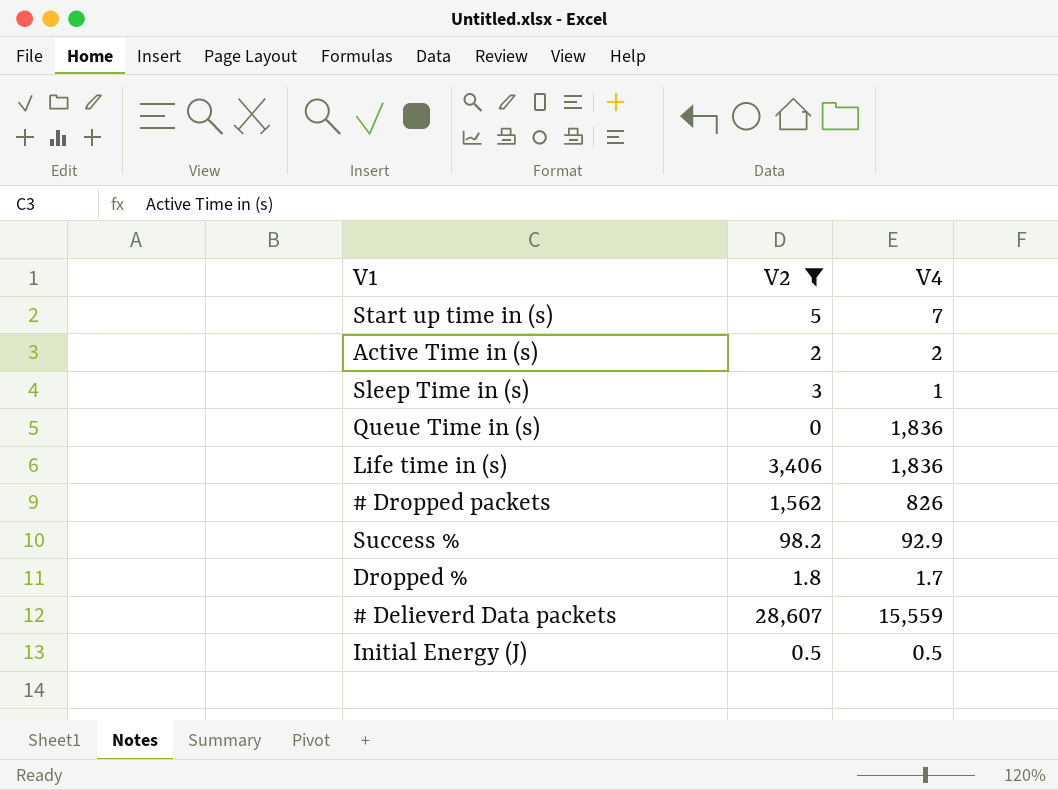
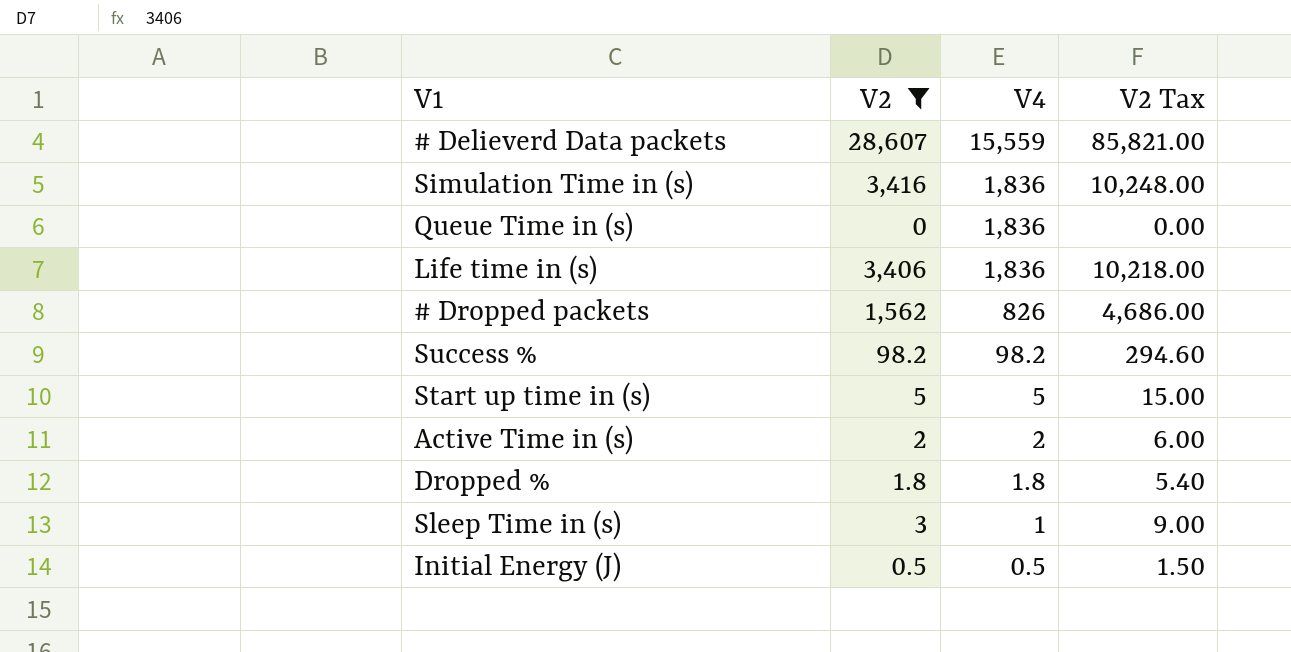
row order: none -> V4 descending
column V2 Tax | formula: none -> [V2] * 3
row Simulation Time in (s): none -> 3,416 | 1,836 | 10,248.00
Success % | V4: 92.9 -> 98.2
Start up time in (s) | V4: 7 -> 5
Dropped % | V4: 1.7 -> 1.8

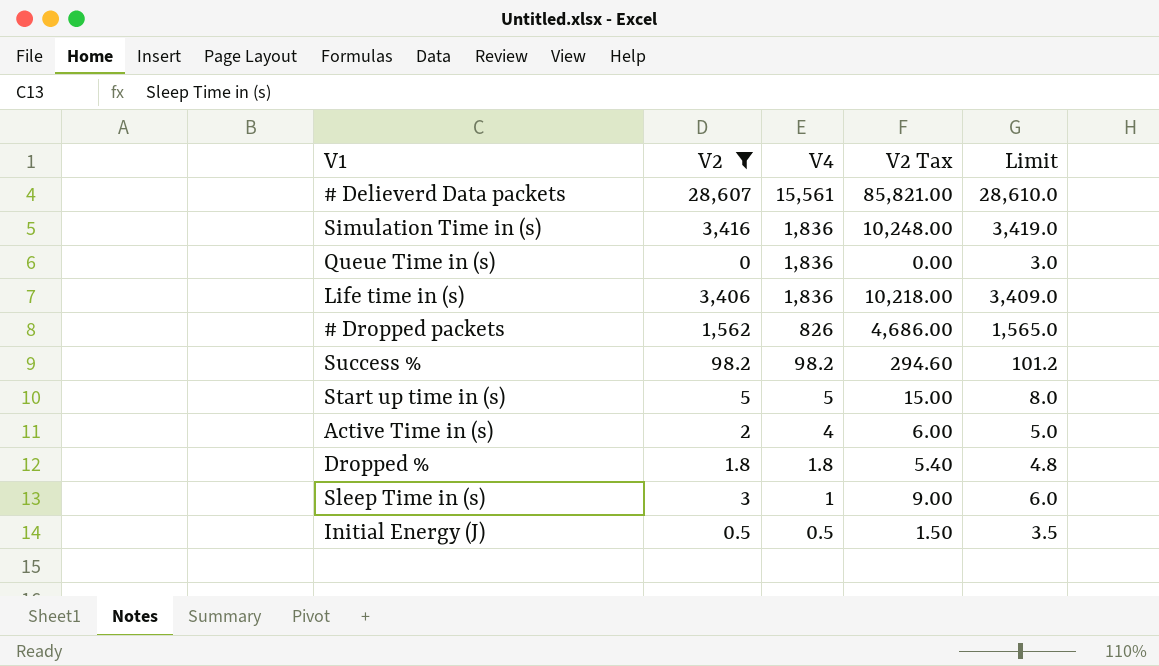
column Limit | formula: none -> [V2] + 3
# Delieverd Data packets | V4: 15,559 -> 15,561
Active Time in (s) | V4: 2 -> 4

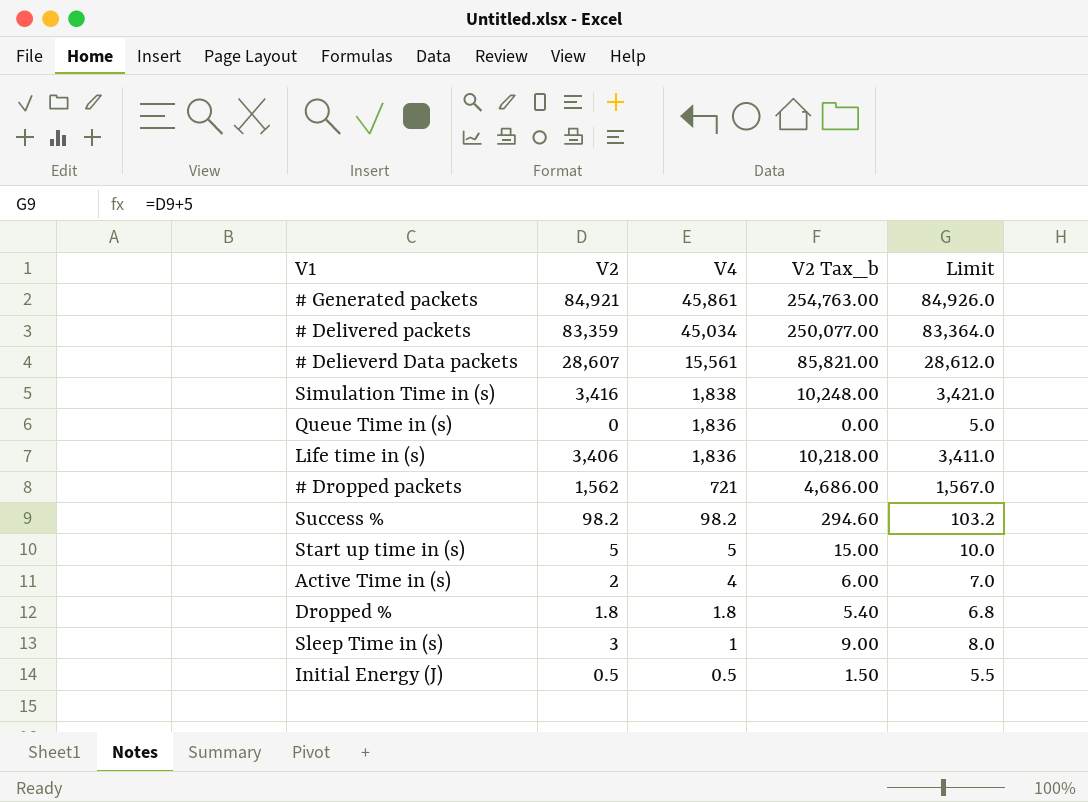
filter: V2 <= 28,607 -> none
column name: V2 Tax -> V2 Tax_b
column Limit | formula: [V2] + 3 -> [V2] + 5
Simulation Time in (s) | V4: 1,836 -> 1,838
# Dropped packets | V4: 826 -> 721

